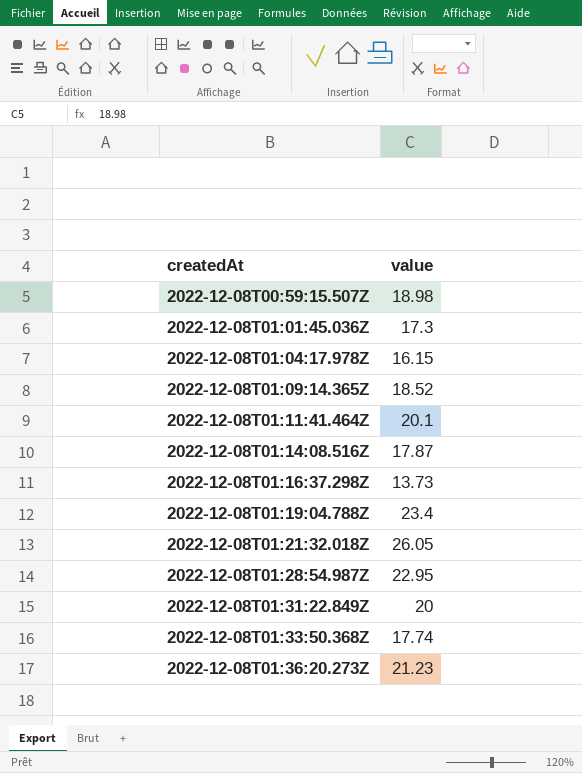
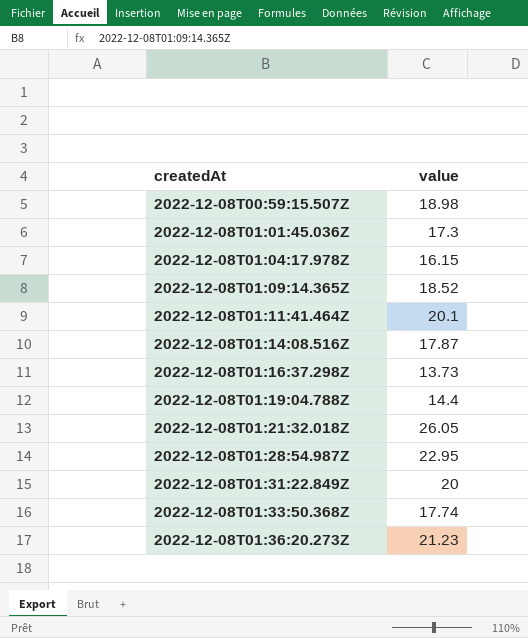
2022-12-08T01:19:04.788Z | value: 23.4 -> 14.4

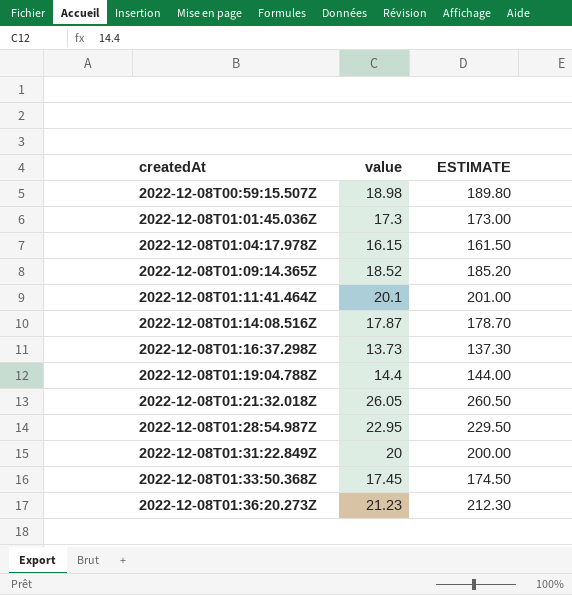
column ESTIMATE | formula: none -> [value] * 10
2022-12-08T01:33:50.368Z | value: 17.74 -> 17.45

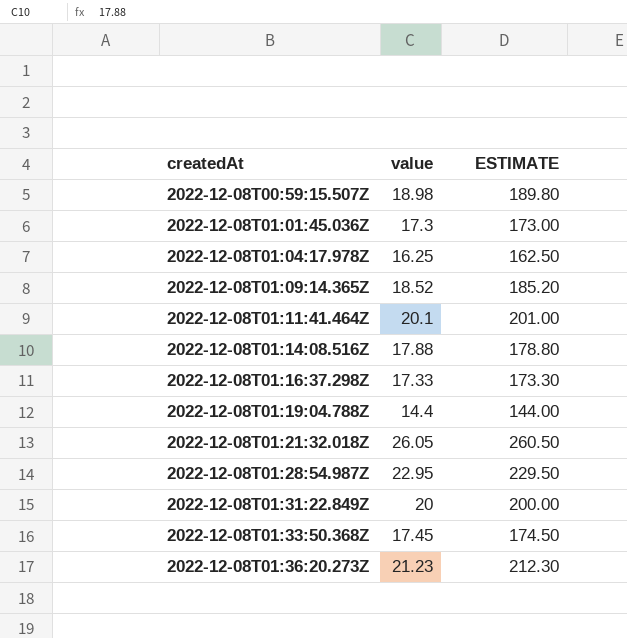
2022-12-08T01:04:17.978Z | value: 16.15 -> 16.25
2022-12-08T01:04:17.978Z | ESTIMATE: 161.50 -> 162.50
2022-12-08T01:14:08.516Z | value: 17.87 -> 17.88
2022-12-08T01:14:08.516Z | ESTIMATE: 178.70 -> 178.80
2022-12-08T01:16:37.298Z | value: 13.73 -> 17.33
2022-12-08T01:16:37.298Z | ESTIMATE: 137.30 -> 173.30

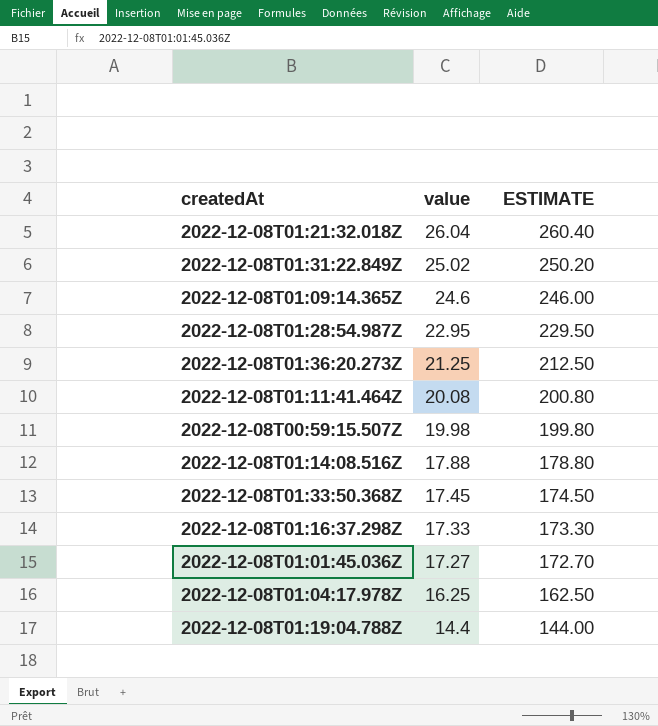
row order: createdAt ascending -> value descending
2022-12-08T01:21:32.018Z | value: 26.05 -> 26.04
2022-12-08T01:21:32.018Z | ESTIMATE: 260.50 -> 260.40
2022-12-08T01:31:22.849Z | value: 20 -> 25.02
2022-12-08T01:31:22.849Z | ESTIMATE: 200.00 -> 250.20
2022-12-08T01:09:14.365Z | value: 18.52 -> 24.6
2022-12-08T01:09:14.365Z | ESTIMATE: 185.20 -> 246.00
2022-12-08T01:36:20.273Z | value: 21.23 -> 21.25
2022-12-08T01:36:20.273Z | ESTIMATE: 212.30 -> 212.50
2022-12-08T01:11:41.464Z | value: 20.1 -> 20.08
2022-12-08T01:11:41.464Z | ESTIMATE: 201.00 -> 200.80
2022-12-08T00:59:15.507Z | value: 18.98 -> 19.98
2022-12-08T00:59:15.507Z | ESTIMATE: 189.80 -> 199.80
2022-12-08T01:01:45.036Z | value: 17.3 -> 17.27
2022-12-08T01:01:45.036Z | ESTIMATE: 173.00 -> 172.70

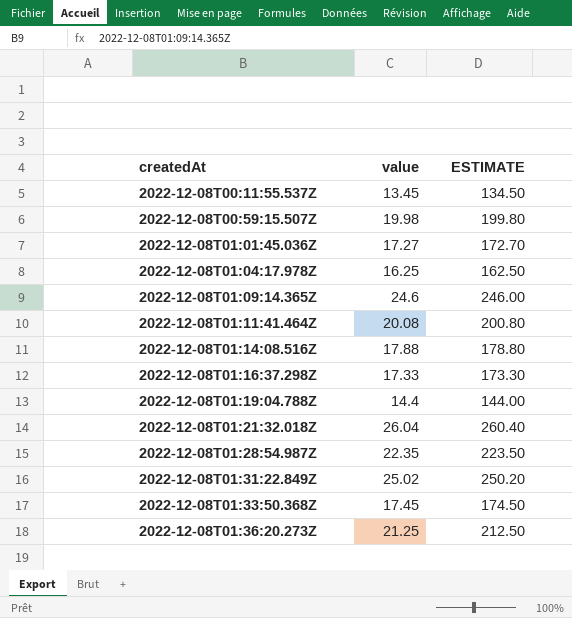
row order: value descending -> createdAt ascending
row 2022-12-08T00:11:55.537Z: none -> 13.45 | 134.50
2022-12-08T01:28:54.987Z | value: 22.95 -> 22.35
2022-12-08T01:28:54.987Z | ESTIMATE: 229.50 -> 223.50

